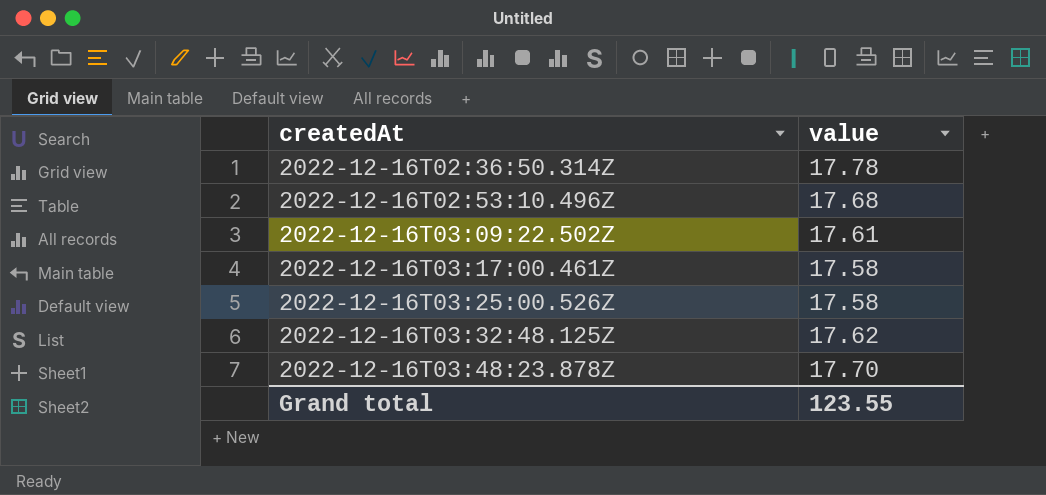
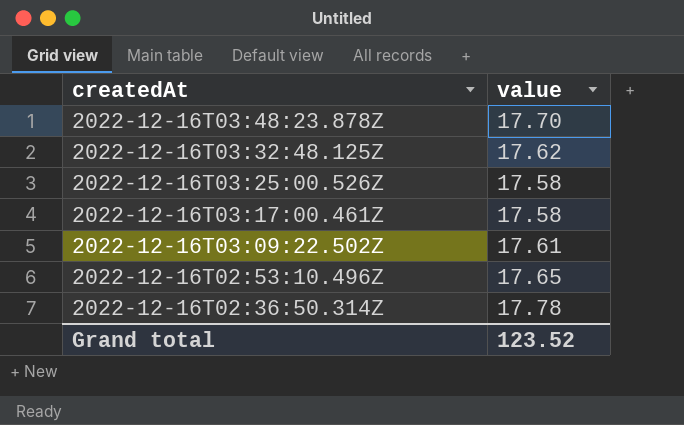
row order: createdAt ascending -> createdAt descending
2022-12-16T02:53:10.496Z | value: 17.68 -> 17.65
Grand total | value: 123.55 -> 123.52

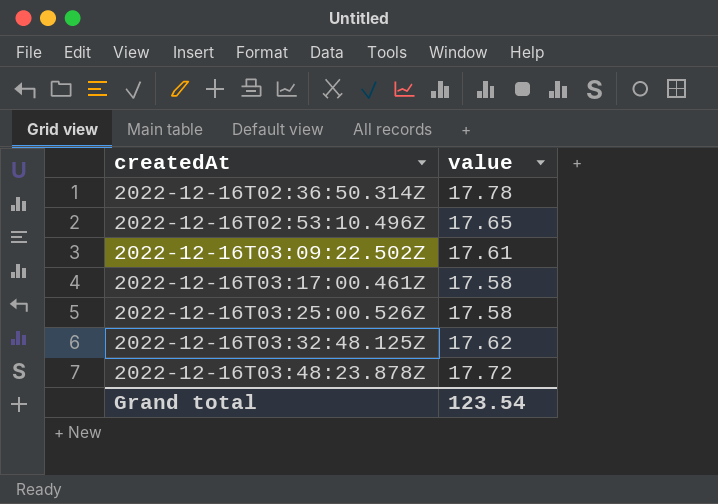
row order: createdAt descending -> createdAt ascending
2022-12-16T03:48:23.878Z | value: 17.70 -> 17.72
Grand total | value: 123.52 -> 123.54

